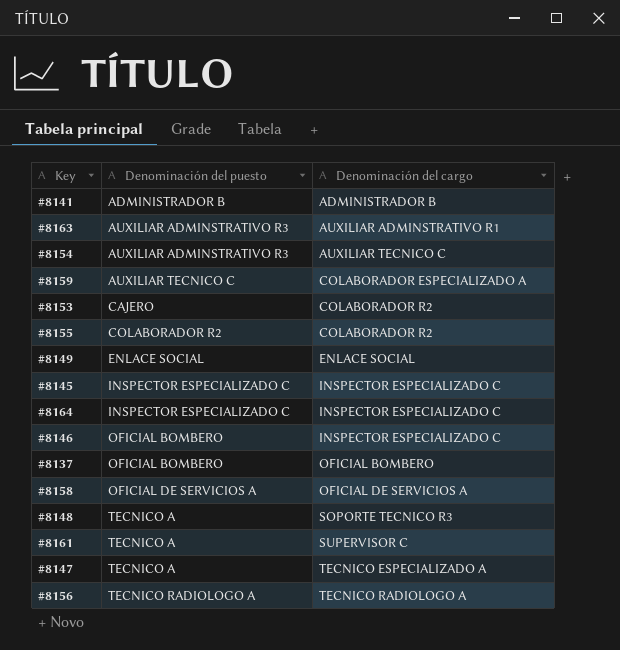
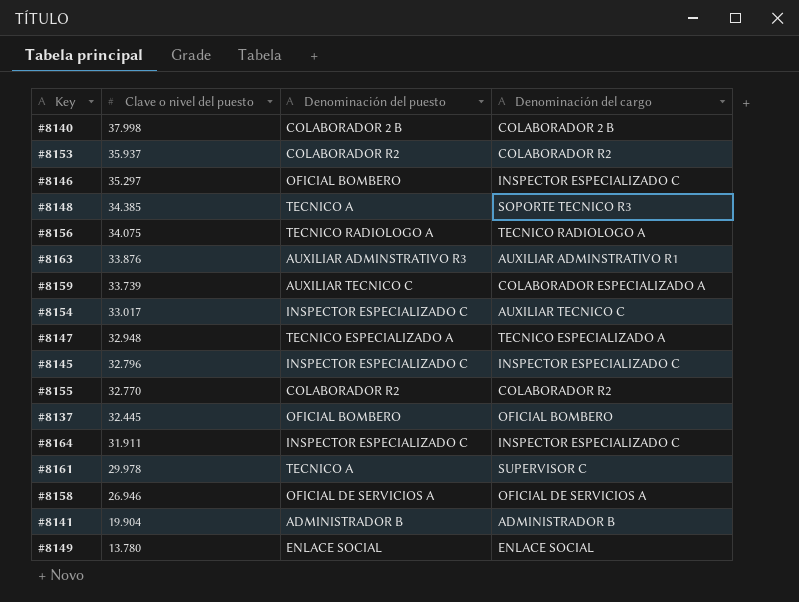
row order: Denominación del puesto ascending -> Clave o nivel del puesto descending
column Clave o nivel del puesto | position: none -> 2
row #8140: none -> 37.998 | COLABORADOR 2 B | COLABORADOR 2 B
#8153 | Denominación del puesto: CAJERO -> COLABORADOR R2
#8154 | Denominación del puesto: AUXILIAR ADMINSTRATIVO R3 -> INSPECTOR ESPECIALIZADO C
#8147 | Denominación del puesto: TECNICO A -> TECNICO ESPECIALIZADO A

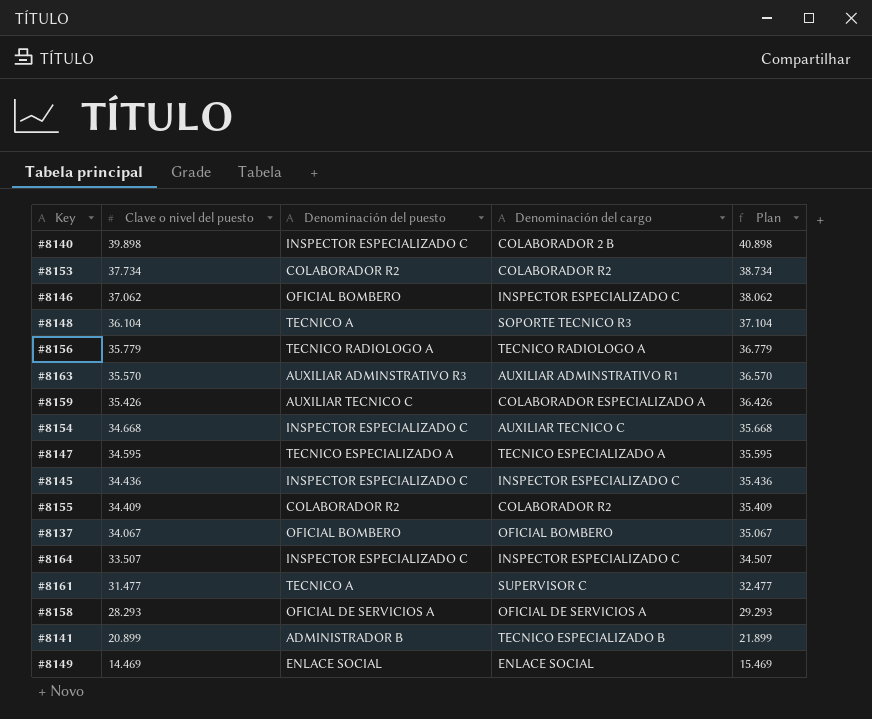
column Plan | formula: none -> [Clave o nivel del puesto] + 1000
#8140 | Clave o nivel del puesto: 37.998 -> 39.898
#8140 | Denominación del puesto: COLABORADOR 2 B -> INSPECTOR ESPECIALIZADO C
#8153 | Clave o nivel del puesto: 35.937 -> 37.734
#8146 | Clave o nivel del puesto: 35.297 -> 37.062
#8148 | Clave o nivel del puesto: 34.385 -> 36.104
#8156 | Clave o nivel del puesto: 34.075 -> 35.779
#8163 | Clave o nivel del puesto: 33.876 -> 35.570
#8159 | Clave o nivel del puesto: 33.739 -> 35.426
#8154 | Clave o nivel del puesto: 33.017 -> 34.668
#8147 | Clave o nivel del puesto: 32.948 -> 34.595
#8145 | Clave o nivel del puesto: 32.796 -> 34.436
#8155 | Clave o nivel del puesto: 32.770 -> 34.409
#8137 | Clave o nivel del puesto: 32.445 -> 34.067
#8164 | Clave o nivel del puesto: 31.911 -> 33.507
#8161 | Clave o nivel del puesto: 29.978 -> 31.477
#8158 | Clave o nivel del puesto: 26.946 -> 28.293
#8141 | Clave o nivel del puesto: 19.904 -> 20.899
#8141 | Denominación del cargo: ADMINISTRADOR B -> TECNICO ESPECIALIZADO B
#8149 | Clave o nivel del puesto: 13.780 -> 14.469

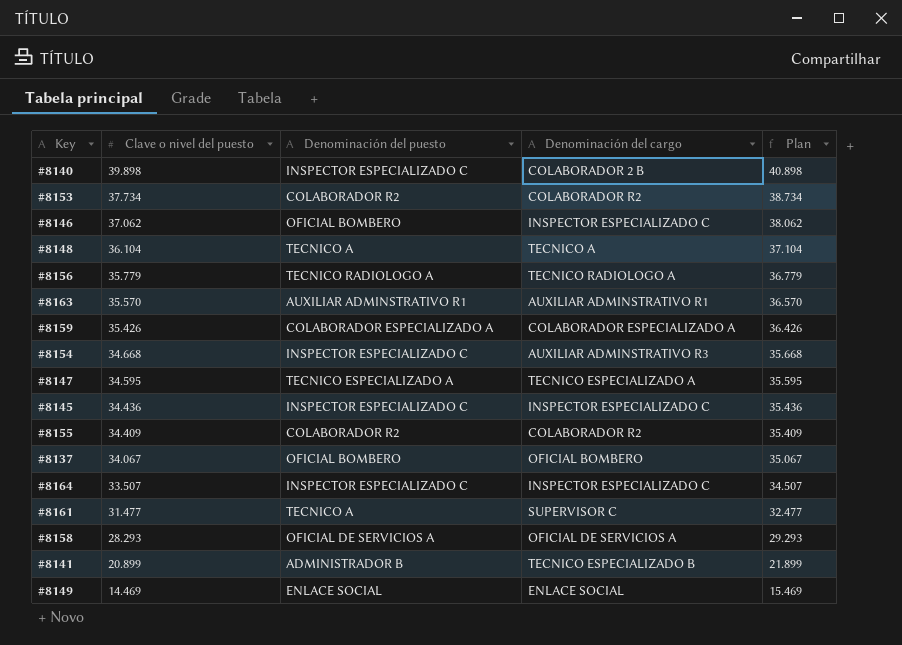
#8148 | Denominación del cargo: SOPORTE TECNICO R3 -> TECNICO A
#8163 | Denominación del puesto: AUXILIAR ADMINSTRATIVO R3 -> AUXILIAR ADMINSTRATIVO R1
#8159 | Denominación del puesto: AUXILIAR TECNICO C -> COLABORADOR ESPECIALIZADO A
#8154 | Denominación del cargo: AUXILIAR TECNICO C -> AUXILIAR ADMINSTRATIVO R3

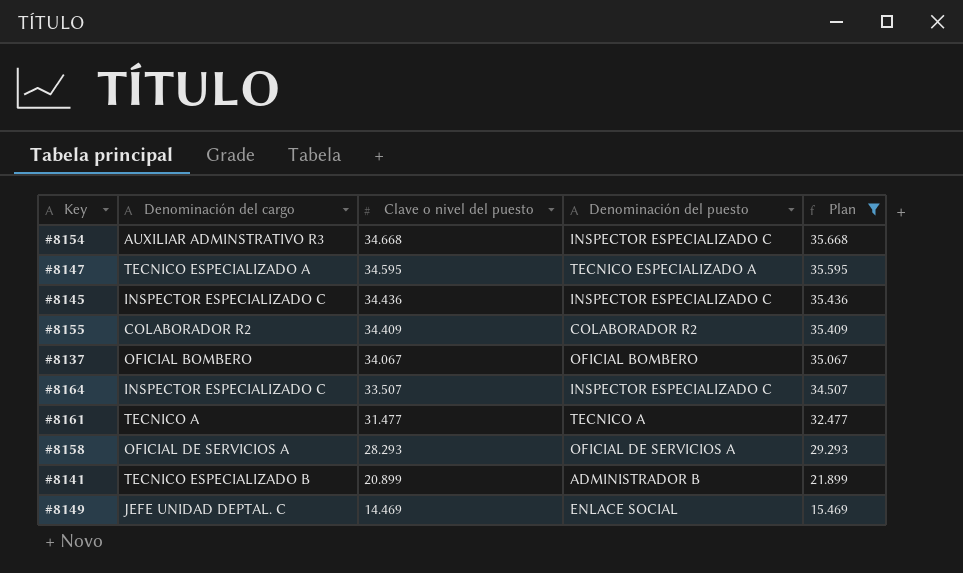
filter: none -> Plan <= 35.668
column Denominación del cargo | position: 4 -> 2
#8161 | Denominación del cargo: SUPERVISOR C -> TECNICO A
#8149 | Denominación del cargo: ENLACE SOCIAL -> JEFE UNIDAD DEPTAL. C

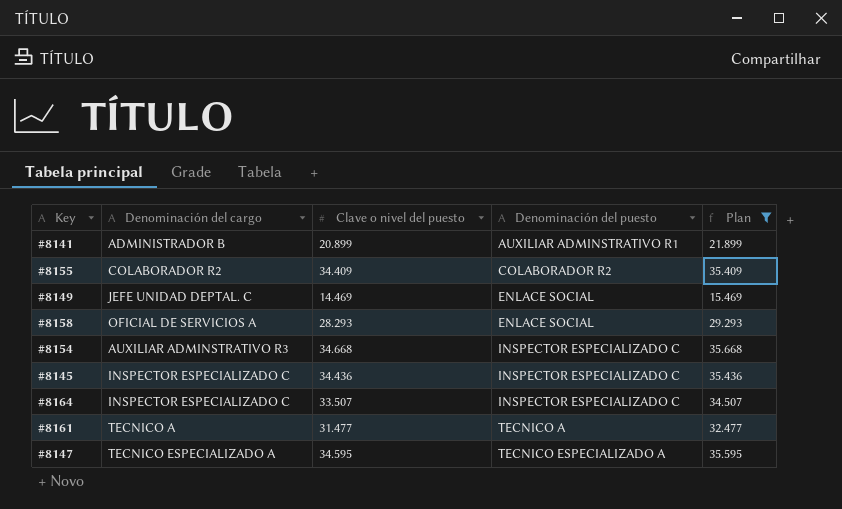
row order: Clave o nivel del puesto descending -> Denominación del puesto ascending
row #8137: OFICIAL BOMBERO | 34.067 | OFICIAL BOMBERO | 35.067 -> none
#8141 | Denominación del cargo: TECNICO ESPECIALIZADO B -> ADMINISTRADOR B
#8141 | Denominación del puesto: ADMINISTRADOR B -> AUXILIAR ADMINSTRATIVO R1
#8158 | Denominación del puesto: OFICIAL DE SERVICIOS A -> ENLACE SOCIAL

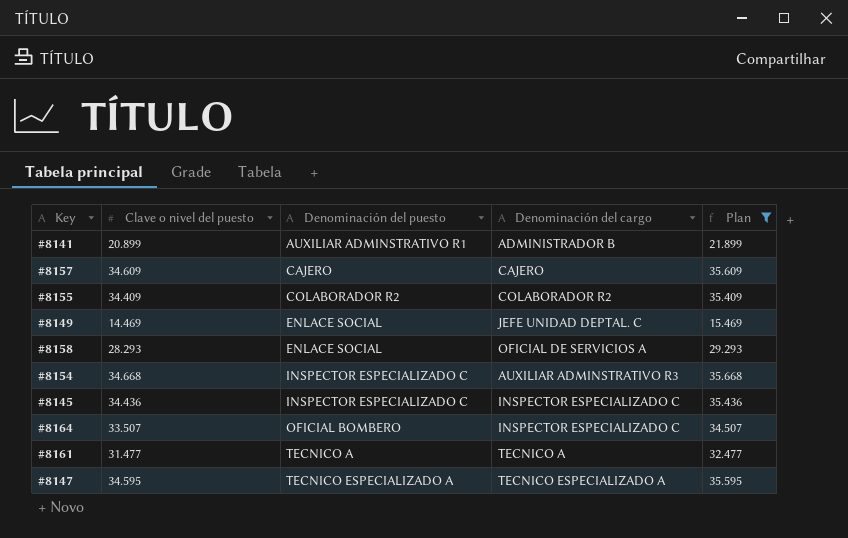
column Denominación del cargo | position: 2 -> 4
row #8157: none -> 34.609 | CAJERO | CAJERO | 35.609
#8164 | Denominación del puesto: INSPECTOR ESPECIALIZADO C -> OFICIAL BOMBERO

